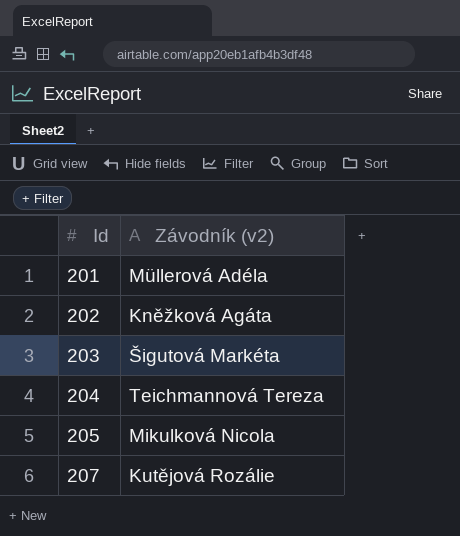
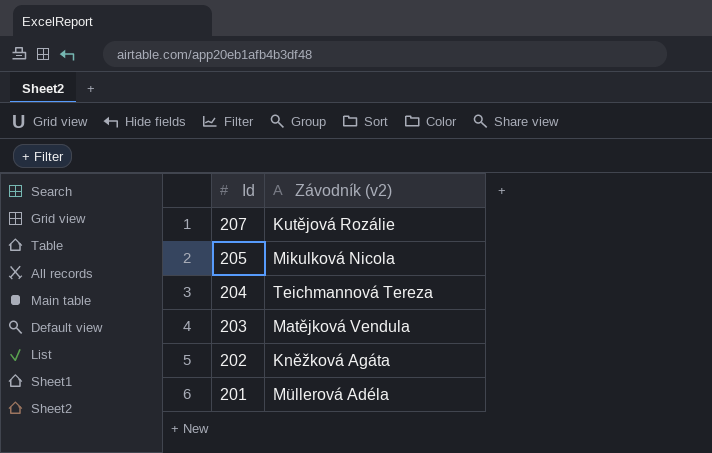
row order: Id ascending -> Id descending
203 | Závodník (v2): Šigutová Markéta -> Matějková Vendula

